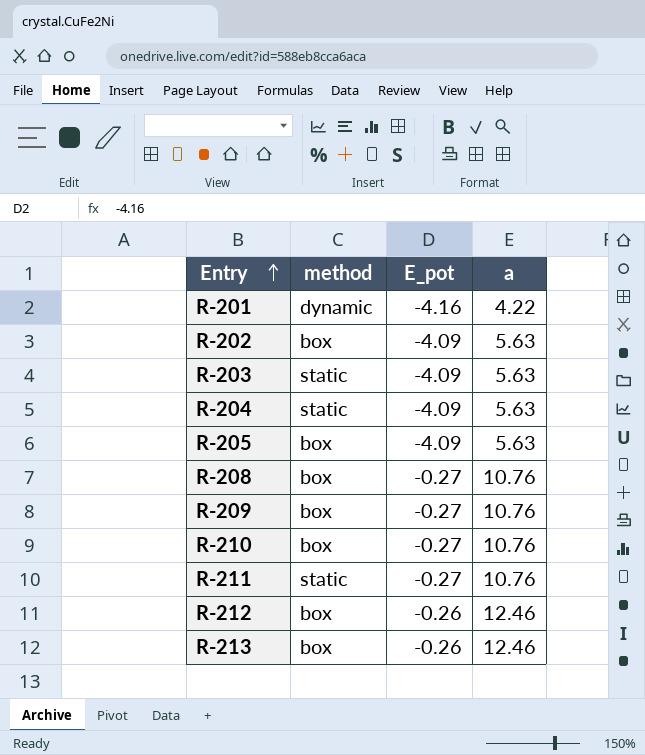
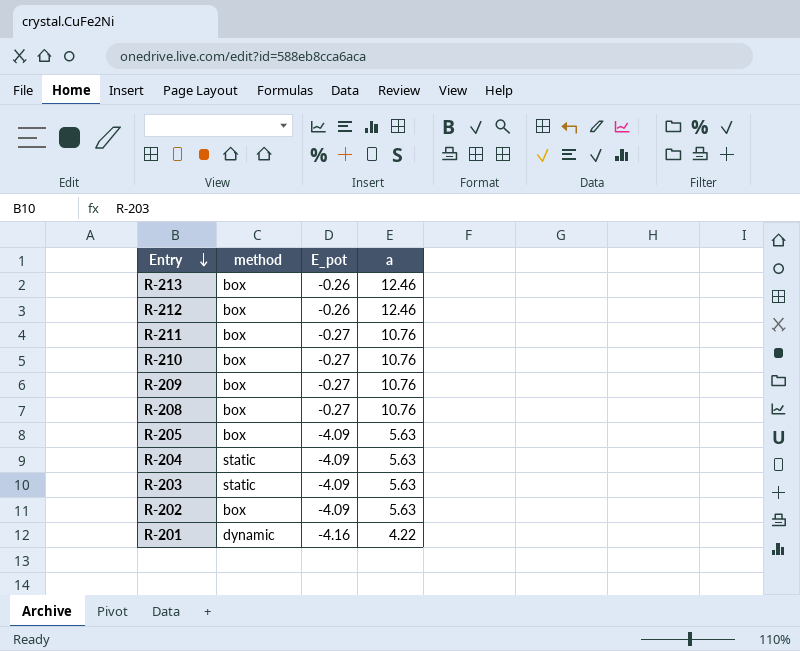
row order: Entry ascending -> Entry descending
R-211 | method: static -> box

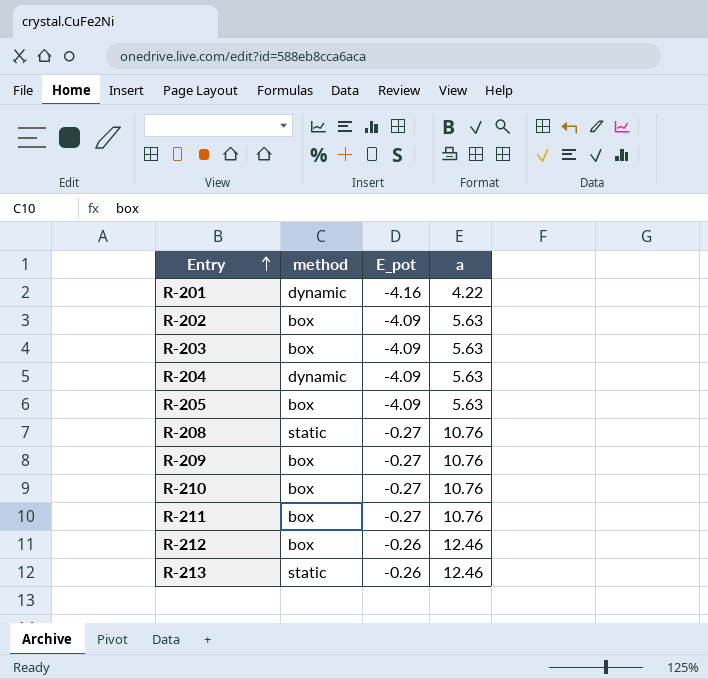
row order: Entry descending -> Entry ascending
R-203 | method: static -> box
R-204 | method: static -> dynamic
R-208 | method: box -> static
R-213 | method: box -> static

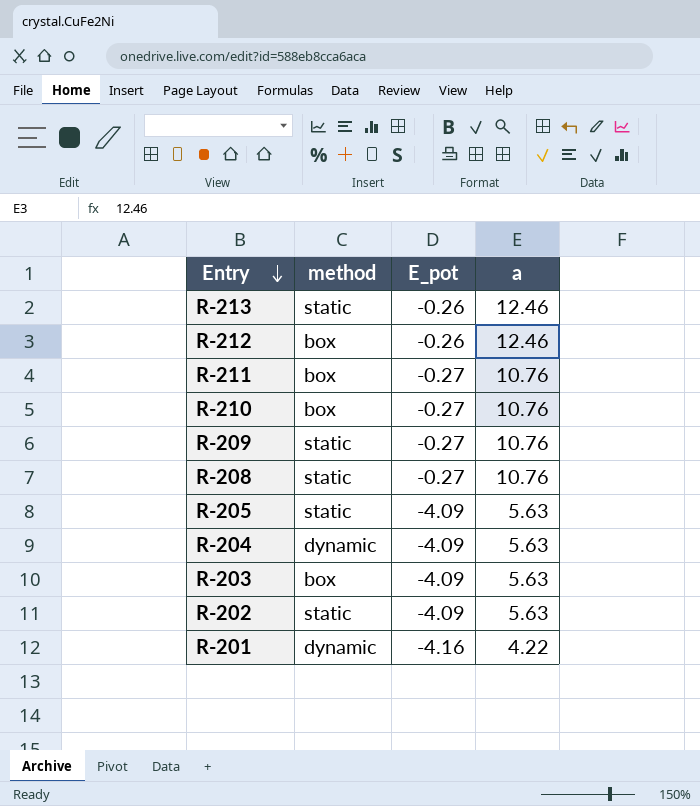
row order: Entry ascending -> Entry descending
R-209 | method: box -> static
R-205 | method: box -> static
R-202 | method: box -> static

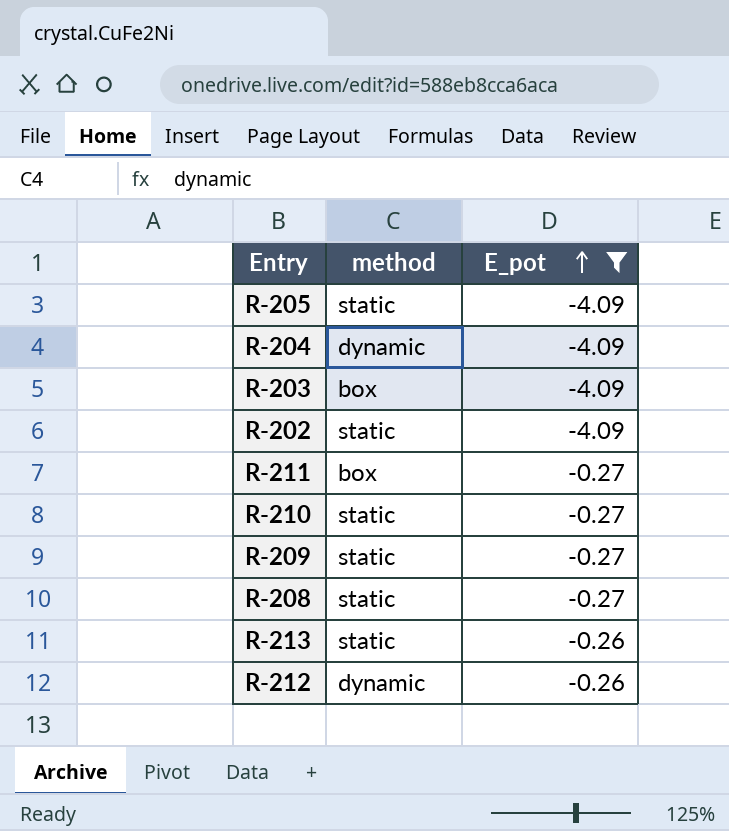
filter: none -> E_pot != -4.16
row order: Entry descending -> E_pot ascending
column a | position: 4 -> none
R-210 | method: box -> static
R-212 | method: box -> dynamic

